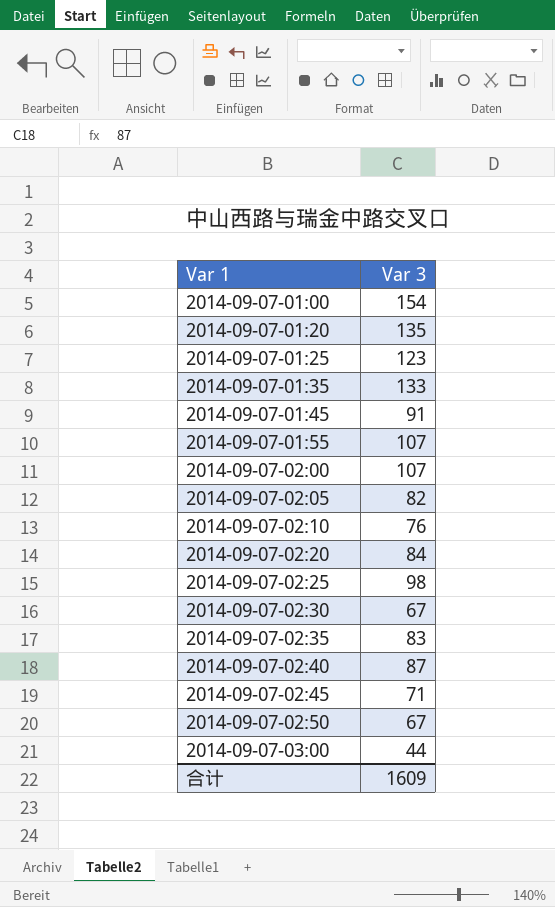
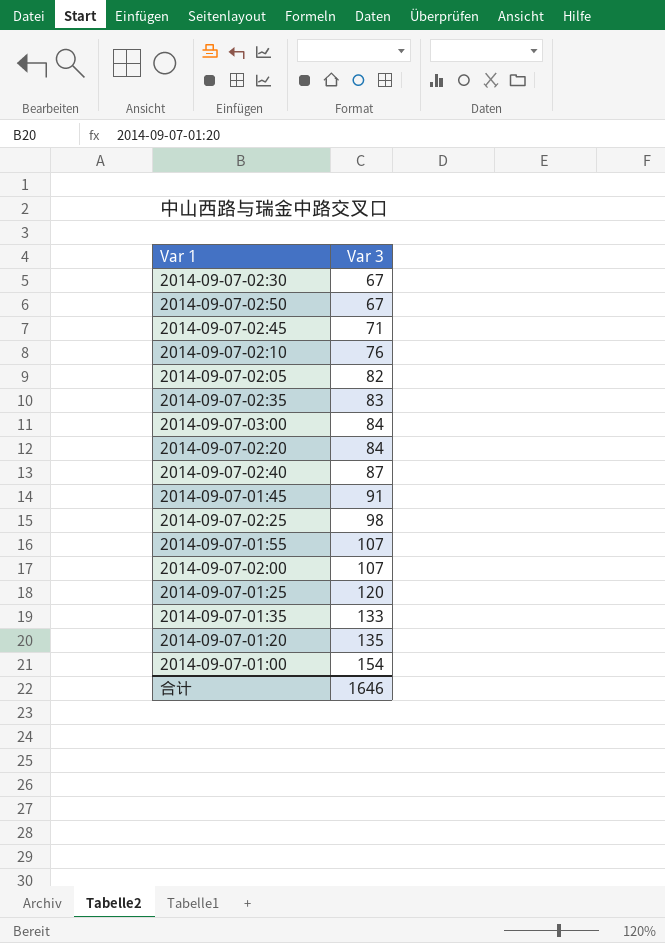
row order: Var 1 ascending -> Var 3 ascending
2014-09-07-03:00 | Var 3: 44 -> 84
2014-09-07-01:25 | Var 3: 123 -> 120
合计 | Var 3: 1609 -> 1646

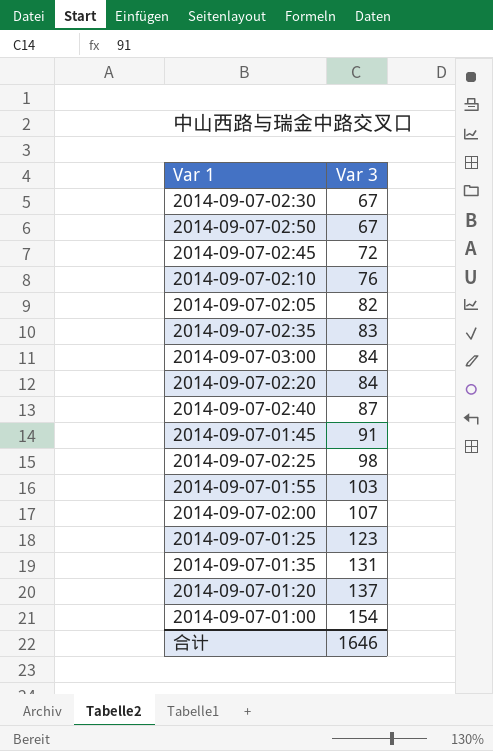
2014-09-07-02:45 | Var 3: 71 -> 72
2014-09-07-01:55 | Var 3: 107 -> 103
2014-09-07-01:25 | Var 3: 120 -> 123
2014-09-07-01:35 | Var 3: 133 -> 131
2014-09-07-01:20 | Var 3: 135 -> 137

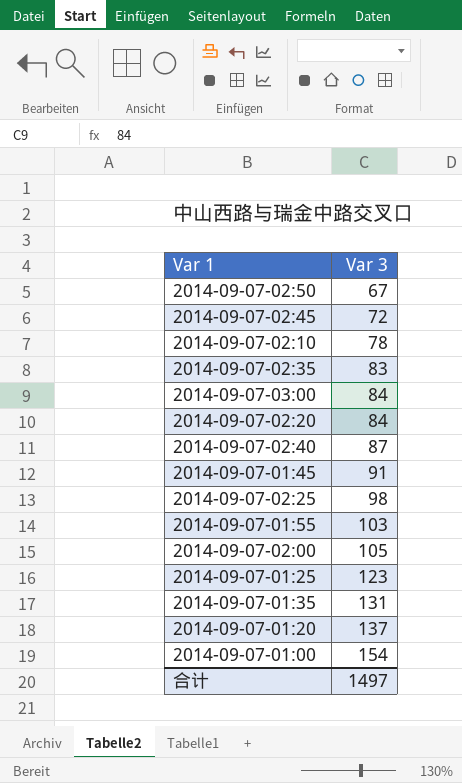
row 2014-09-07-02:30: 67 -> none
row 2014-09-07-02:05: 82 -> none
2014-09-07-02:10 | Var 3: 76 -> 78
2014-09-07-02:00 | Var 3: 107 -> 105
合计 | Var 3: 1646 -> 1497

